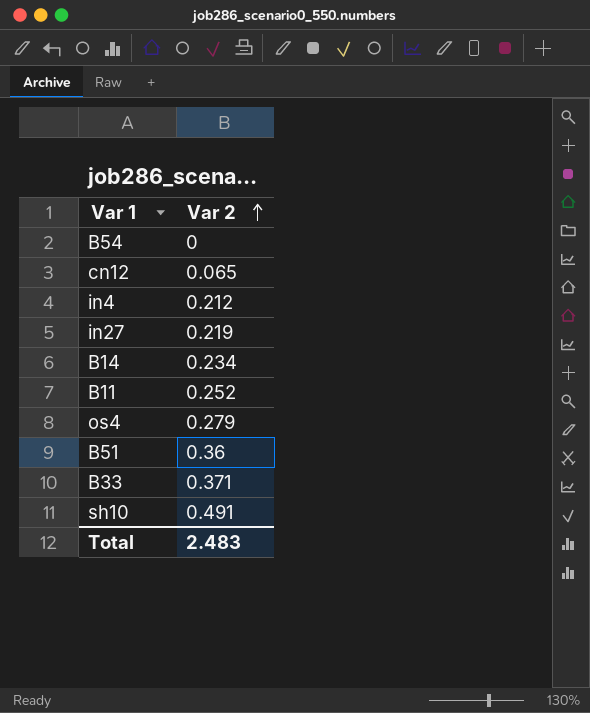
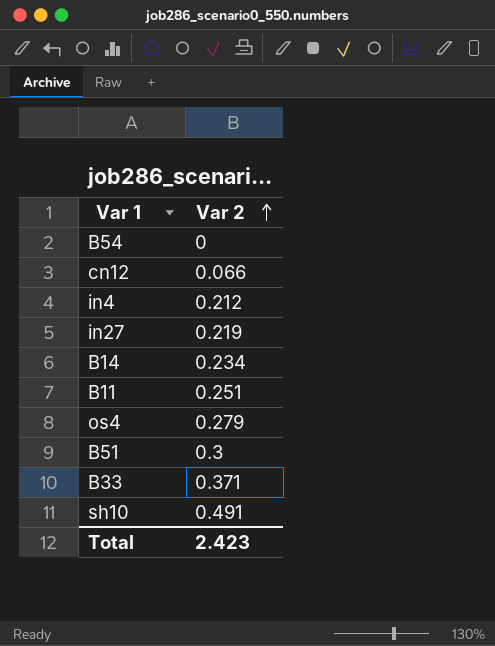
cn12 | Var 2: 0.065 -> 0.066
B11 | Var 2: 0.252 -> 0.251
B51 | Var 2: 0.36 -> 0.3
Total | Var 2: 2.483 -> 2.423

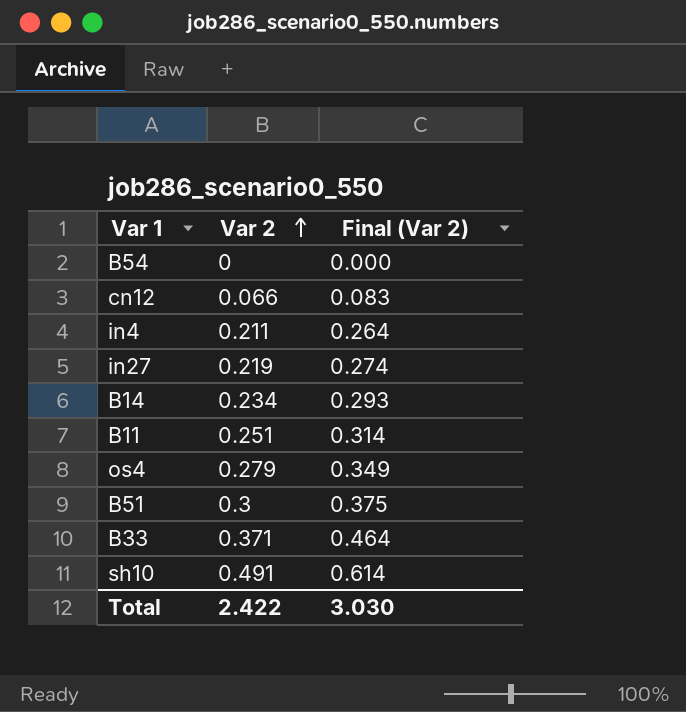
column Final (Var 2) | formula: none -> [Var 2] * 1.25
in4 | Var 2: 0.212 -> 0.211
Total | Var 2: 2.423 -> 2.422

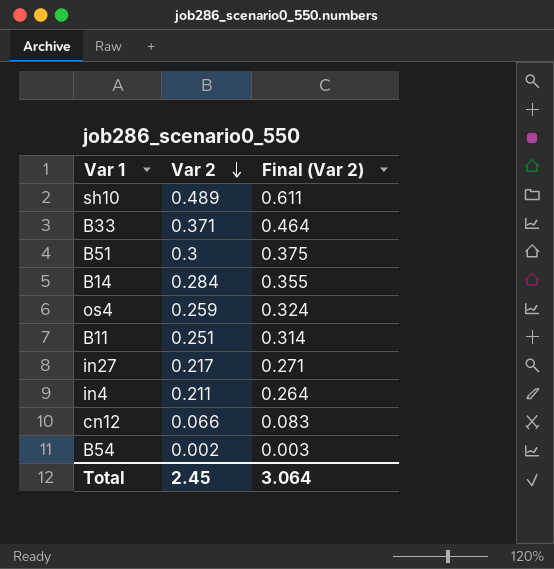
row order: Var 2 ascending -> Var 2 descending
sh10 | Var 2: 0.491 -> 0.489
sh10 | Final (Var 2): 0.614 -> 0.611
B14 | Var 2: 0.234 -> 0.284
B14 | Final (Var 2): 0.293 -> 0.355
os4 | Var 2: 0.279 -> 0.259
os4 | Final (Var 2): 0.349 -> 0.324
in27 | Var 2: 0.219 -> 0.217
in27 | Final (Var 2): 0.274 -> 0.271
B54 | Var 2: 0 -> 0.002
B54 | Final (Var 2): 0.000 -> 0.003
Total | Var 2: 2.422 -> 2.45
Total | Final (Var 2): 3.030 -> 3.064

